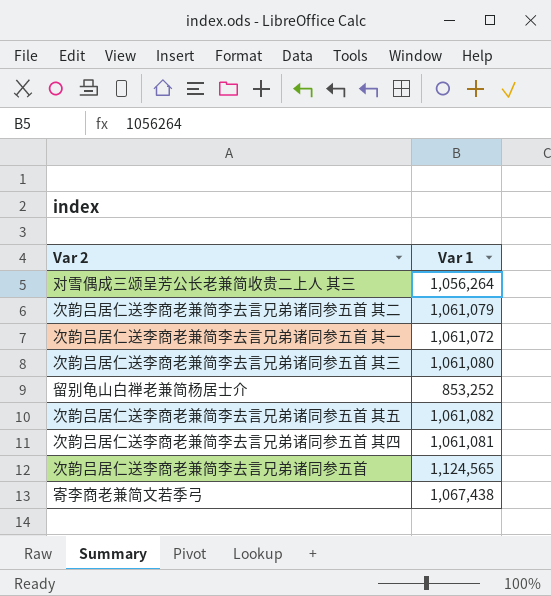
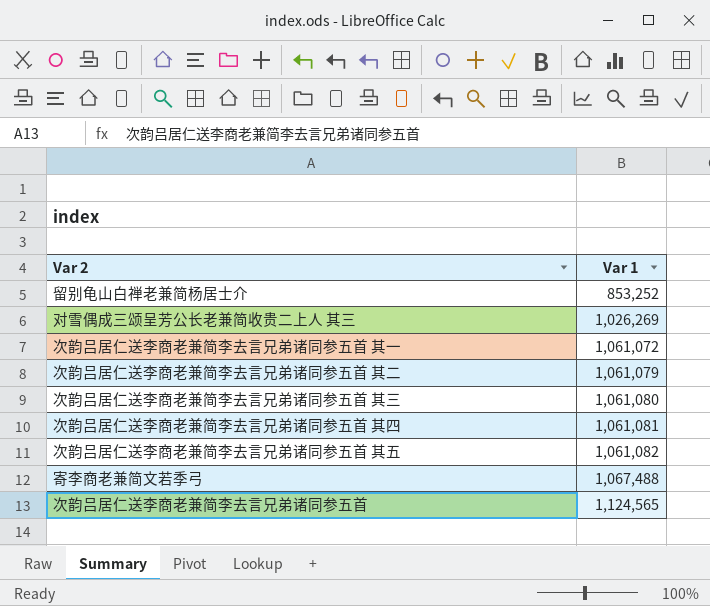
row order: none -> Var 1 ascending
对雪偶成三颂呈芳公长老兼简收贵二上人 其三 | Var 1: 1,056,264 -> 1,026,269
寄李商老兼简文若季弓 | Var 1: 1,067,438 -> 1,067,488

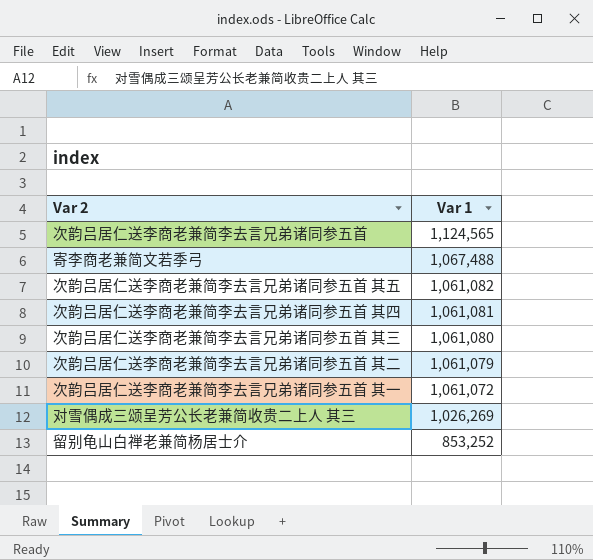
row order: Var 1 ascending -> Var 1 descending

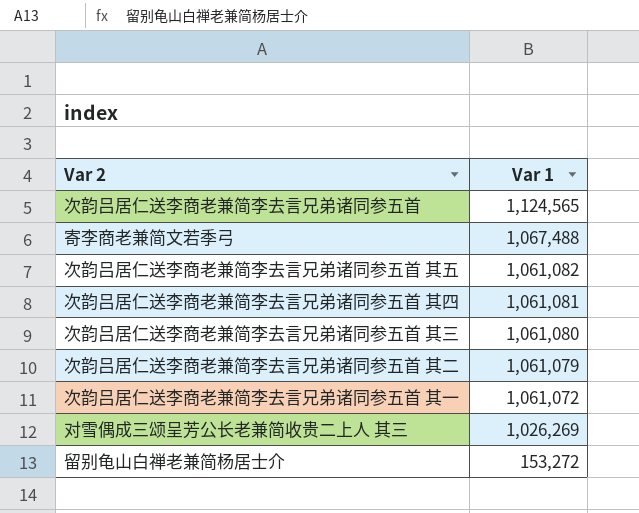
留别龟山白禅老兼简杨居士介 | Var 1: 853,252 -> 153,272

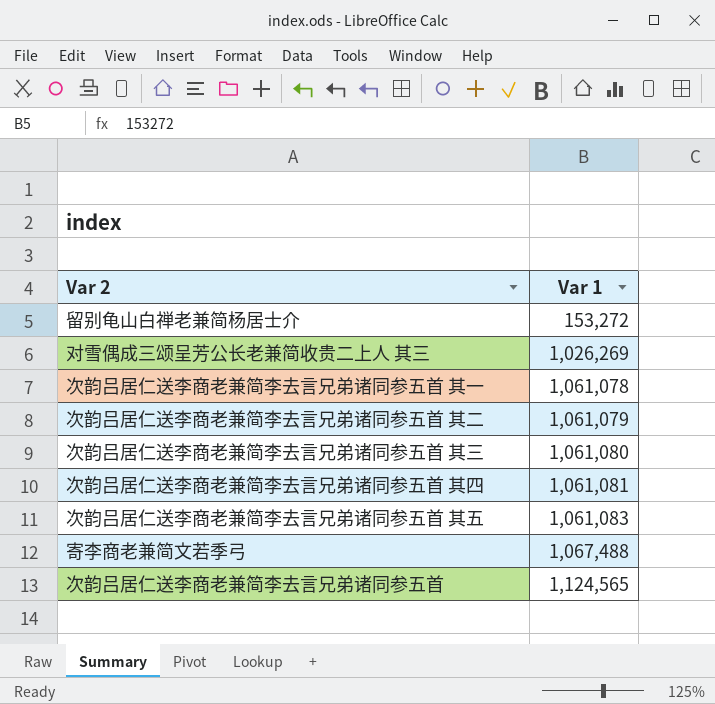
row order: Var 1 descending -> Var 1 ascending
次韵吕居仁送李商老兼简李去言兄弟诸同参五首 其一 | Var 1: 1,061,072 -> 1,061,078
次韵吕居仁送李商老兼简李去言兄弟诸同参五首 其五 | Var 1: 1,061,082 -> 1,061,083

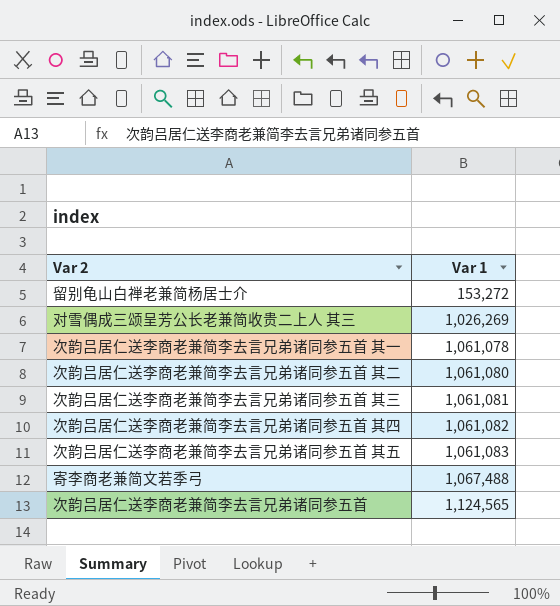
次韵吕居仁送李商老兼简李去言兄弟诸同参五首 其二 | Var 1: 1,061,079 -> 1,061,080
次韵吕居仁送李商老兼简李去言兄弟诸同参五首 其三 | Var 1: 1,061,080 -> 1,061,081
次韵吕居仁送李商老兼简李去言兄弟诸同参五首 其四 | Var 1: 1,061,081 -> 1,061,082

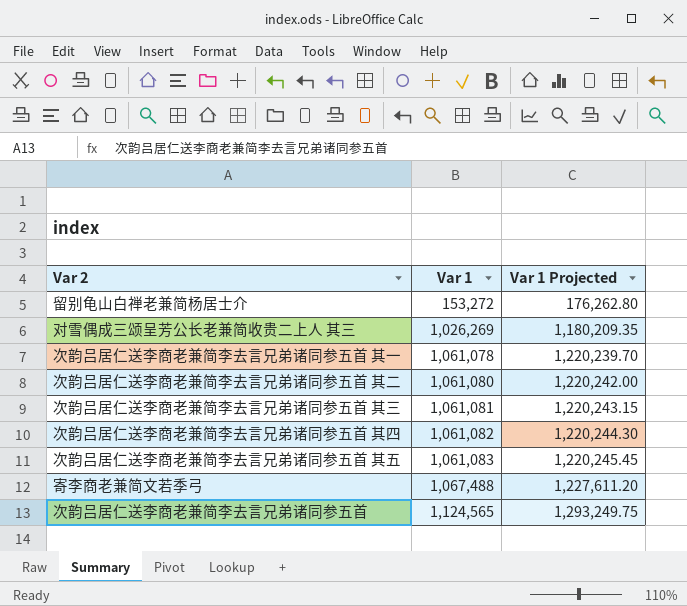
column Var 1 Projected | formula: none -> [Var 1] * 1.15

